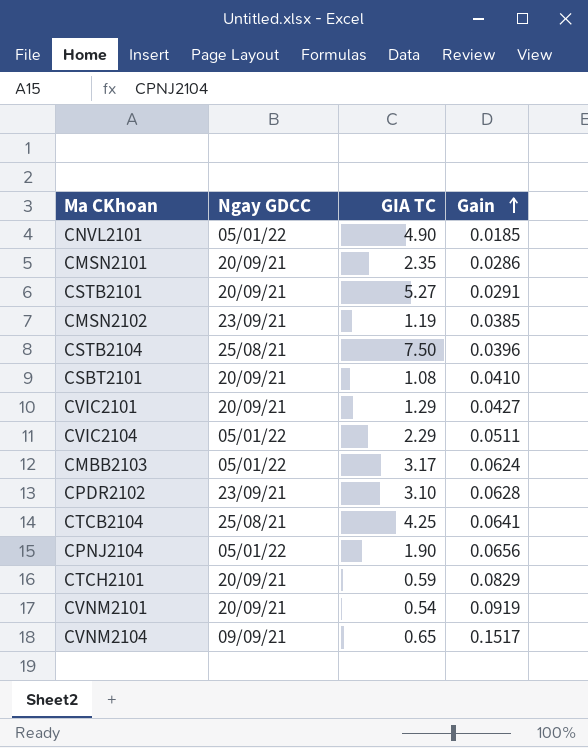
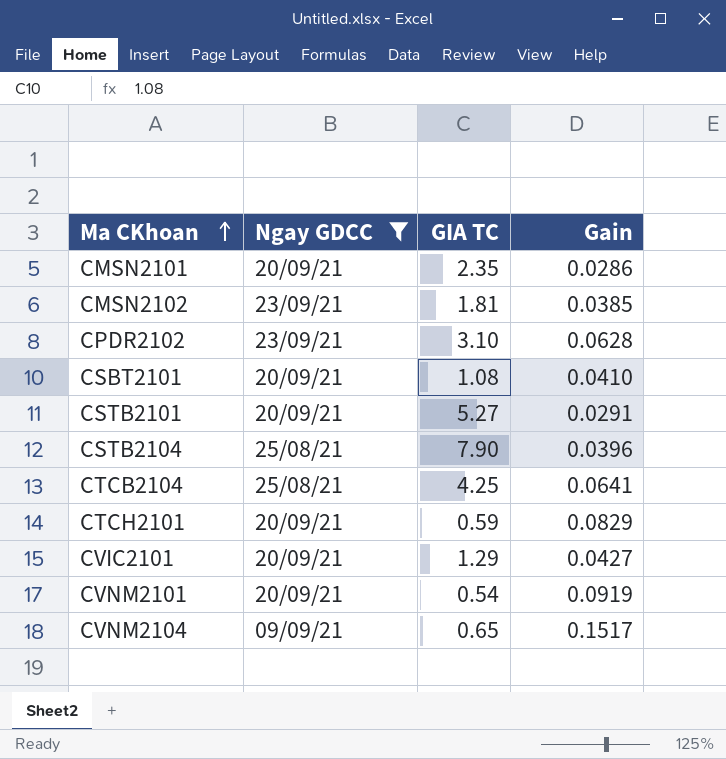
filter: none -> Ngay GDCC != 05/01/22
row order: Gain ascending -> Ma CKhoan ascending
CMSN2102 | GIA TC: 1.19 -> 1.81
CSTB2104 | GIA TC: 7.50 -> 7.90

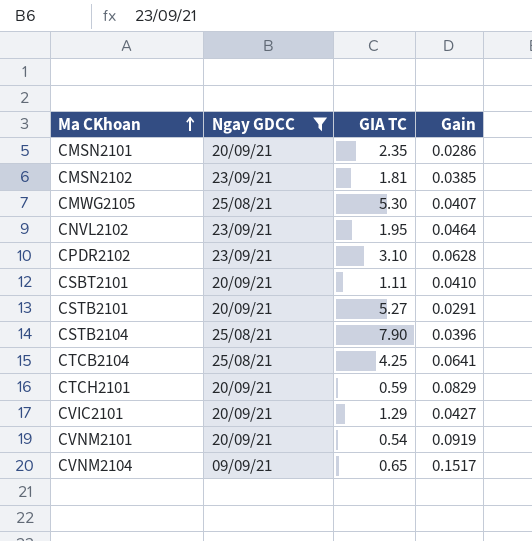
row CMWG2105: none -> 25/08/21 | 5.30 | 0.0407
row CNVL2102: none -> 23/09/21 | 1.95 | 0.0464
CSBT2101 | GIA TC: 1.08 -> 1.11

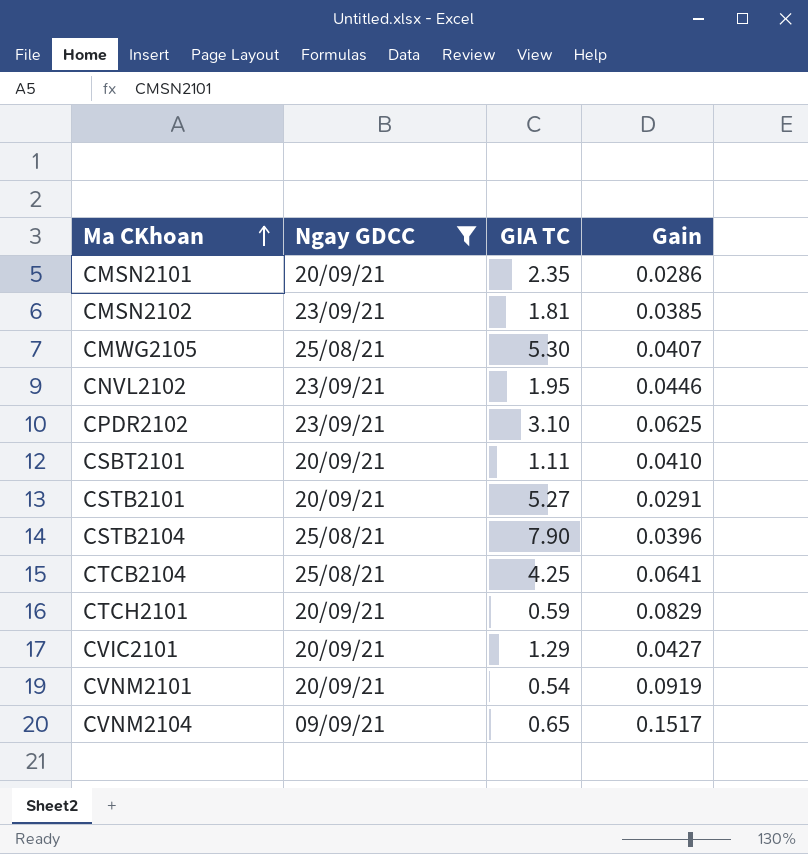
CNVL2102 | Gain: 0.0464 -> 0.0446
CPDR2102 | Gain: 0.0628 -> 0.0625

